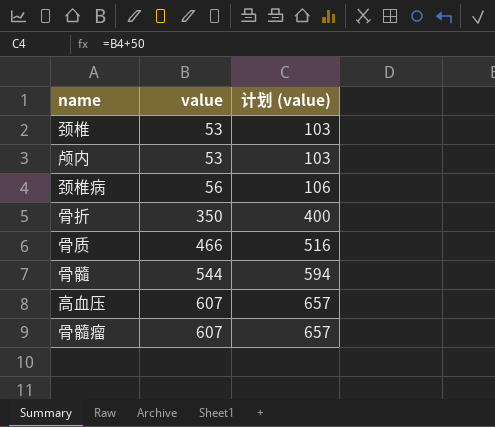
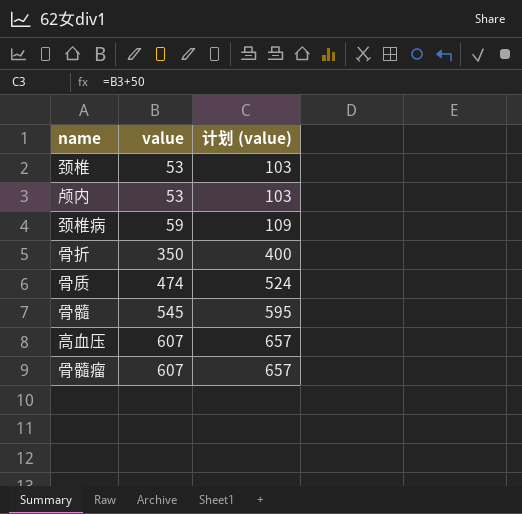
颈椎病 | value: 56 -> 59
颈椎病 | 计划 (value): 106 -> 109
骨质 | value: 466 -> 474
骨质 | 计划 (value): 516 -> 524
骨髓 | value: 544 -> 545
骨髓 | 计划 (value): 594 -> 595

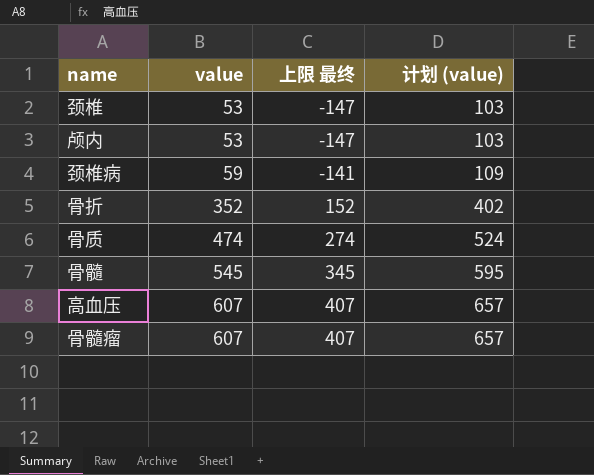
column 上限 最终 | formula: none -> [value] - 200
骨折 | value: 350 -> 352
骨折 | 计划 (value): 400 -> 402

